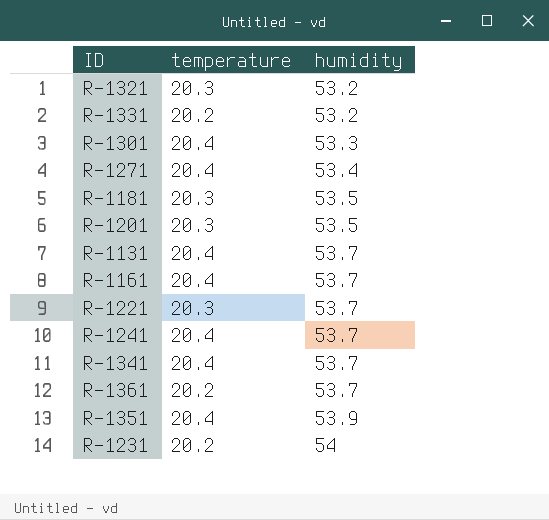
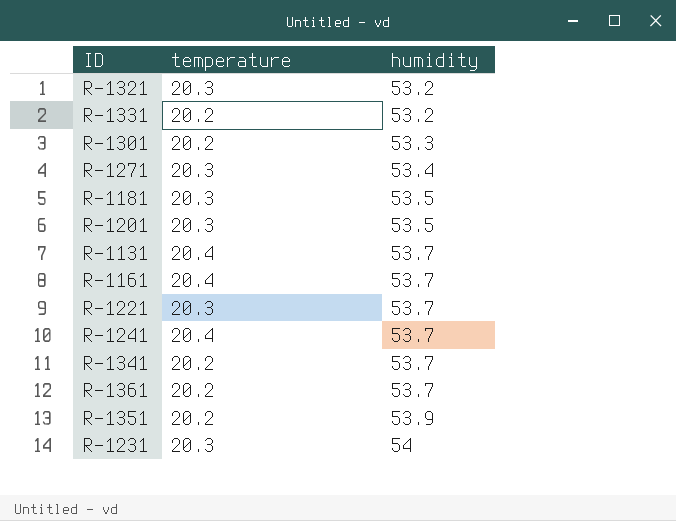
R-1301 | temperature: 20.4 -> 20.2
R-1271 | temperature: 20.4 -> 20.3
R-1341 | temperature: 20.4 -> 20.2
R-1351 | temperature: 20.4 -> 20.2
R-1231 | temperature: 20.2 -> 20.3

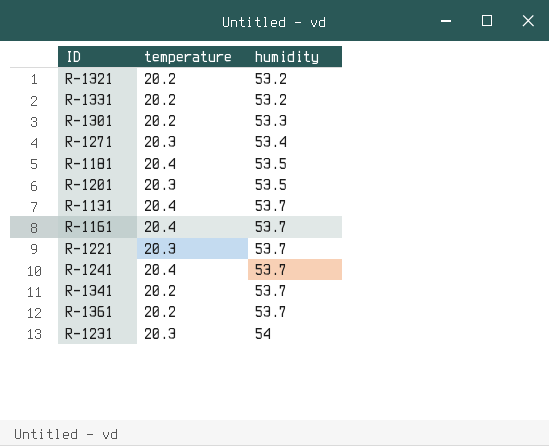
row R-1351: 20.2 | 53.9 -> none
R-1321 | temperature: 20.3 -> 20.2
R-1181 | temperature: 20.3 -> 20.4

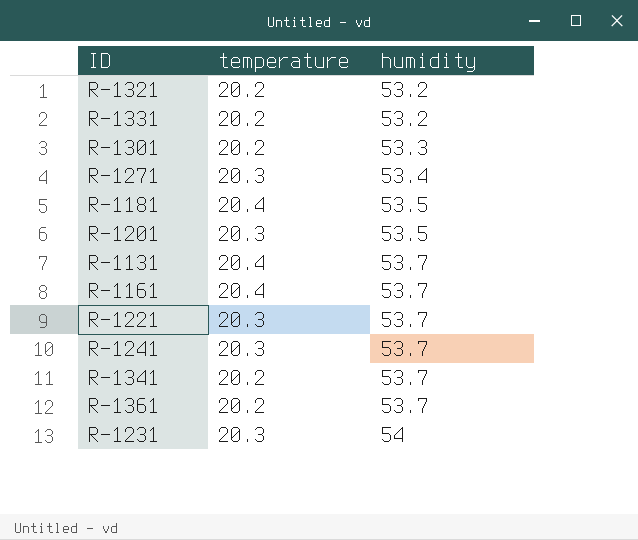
R-1241 | temperature: 20.4 -> 20.3

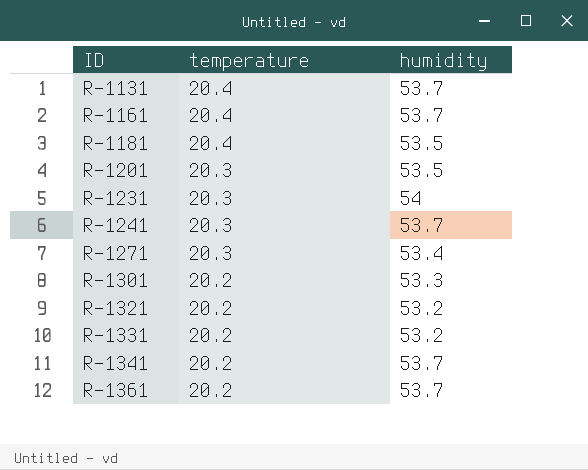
row order: humidity ascending -> ID ascending
row R-1221: 20.3 | 53.7 -> none

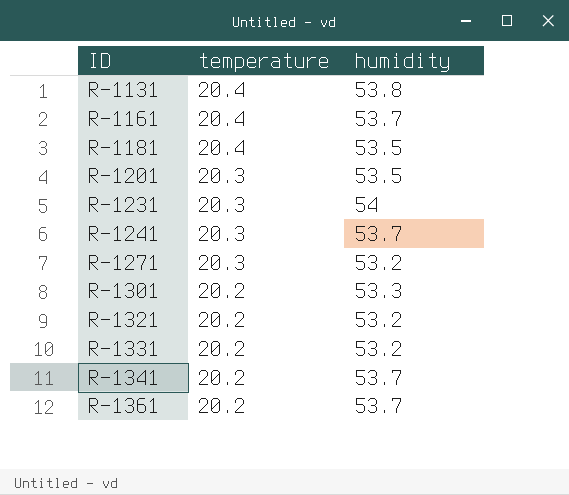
R-1131 | humidity: 53.7 -> 53.8
R-1271 | humidity: 53.4 -> 53.2

